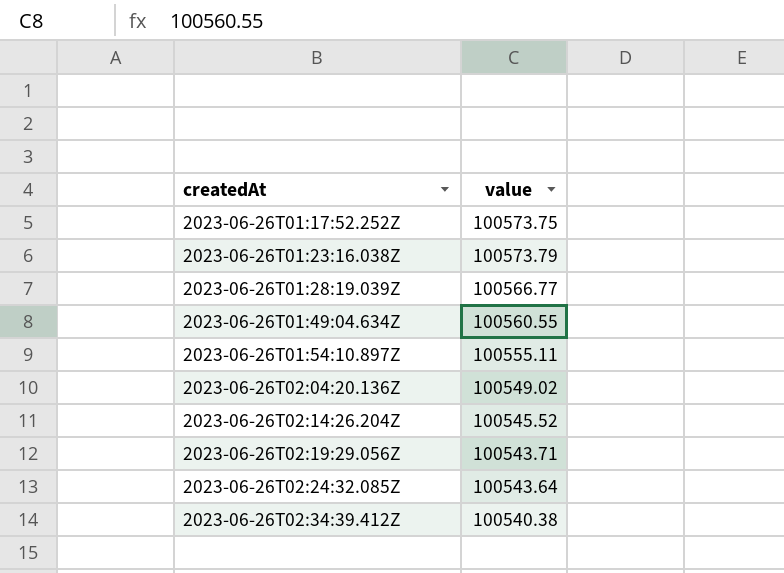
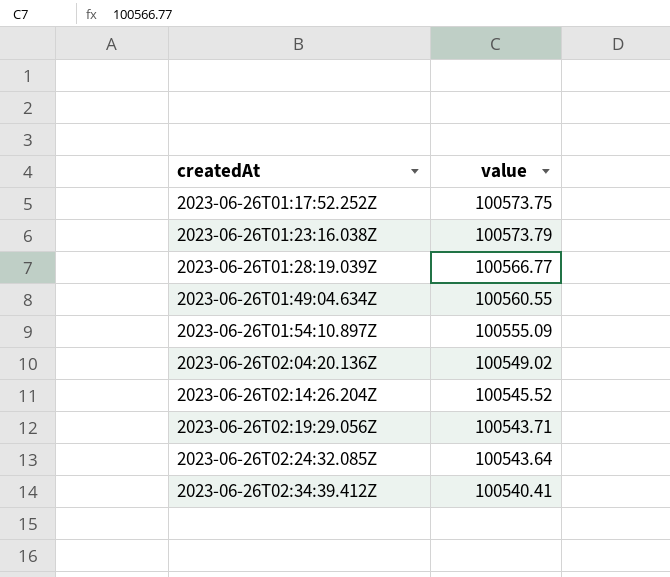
2023-06-26T01:54:10.897Z | value: 100555.11 -> 100555.09
2023-06-26T02:34:39.412Z | value: 100540.38 -> 100540.41

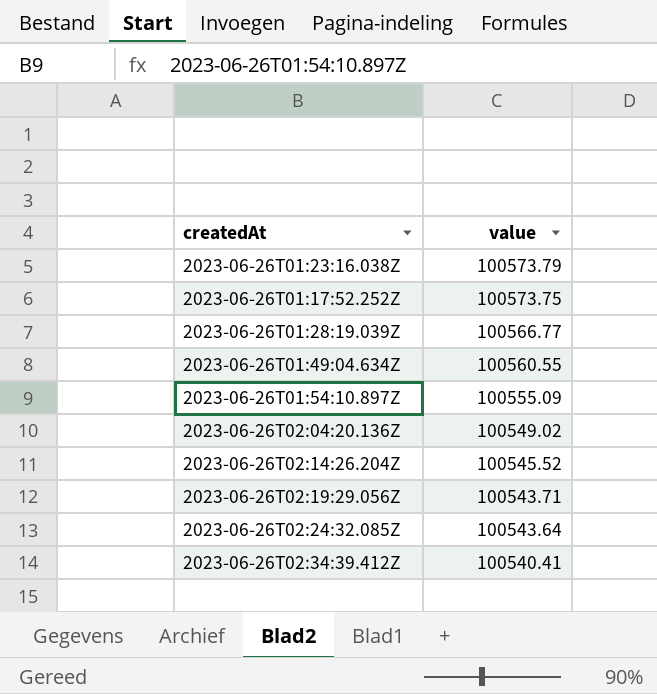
row order: createdAt ascending -> value descending

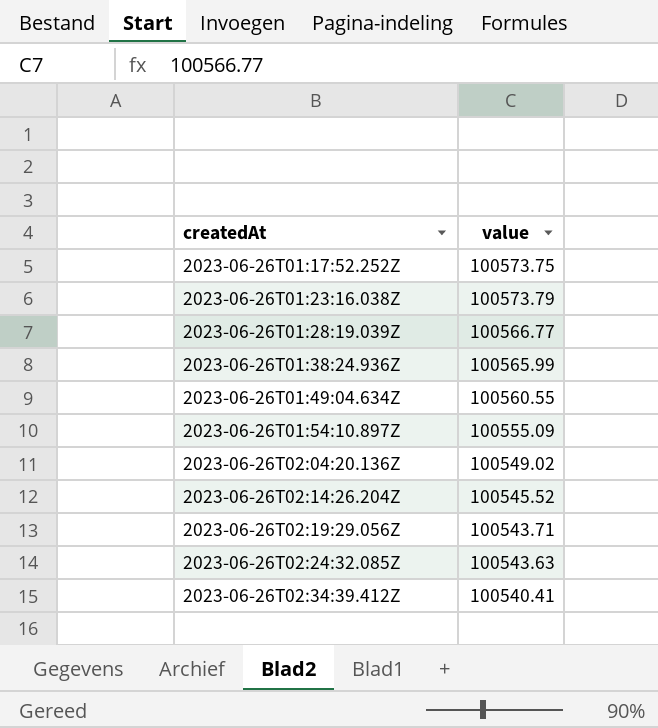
row order: value descending -> createdAt ascending
row 2023-06-26T01:38:24.936Z: none -> 100565.99
2023-06-26T02:24:32.085Z | value: 100543.64 -> 100543.63

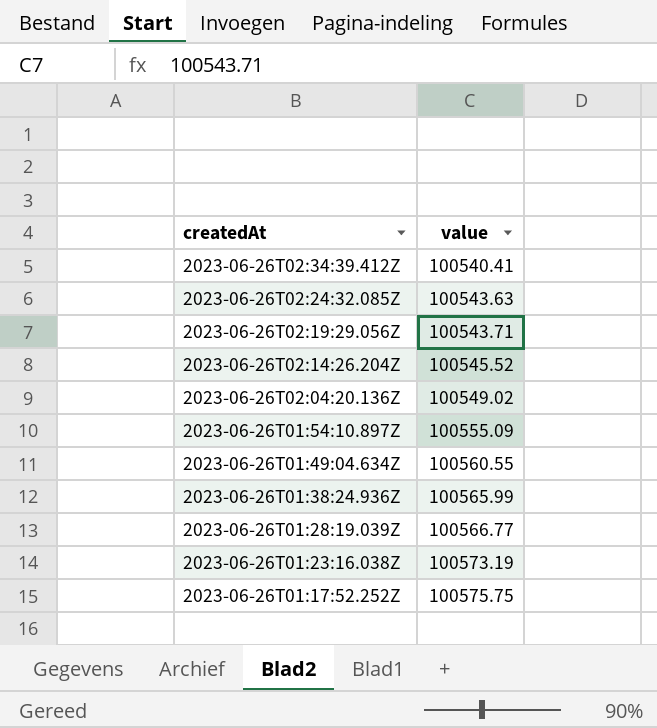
row order: createdAt ascending -> createdAt descending
2023-06-26T01:23:16.038Z | value: 100573.79 -> 100573.19
2023-06-26T01:17:52.252Z | value: 100573.75 -> 100575.75

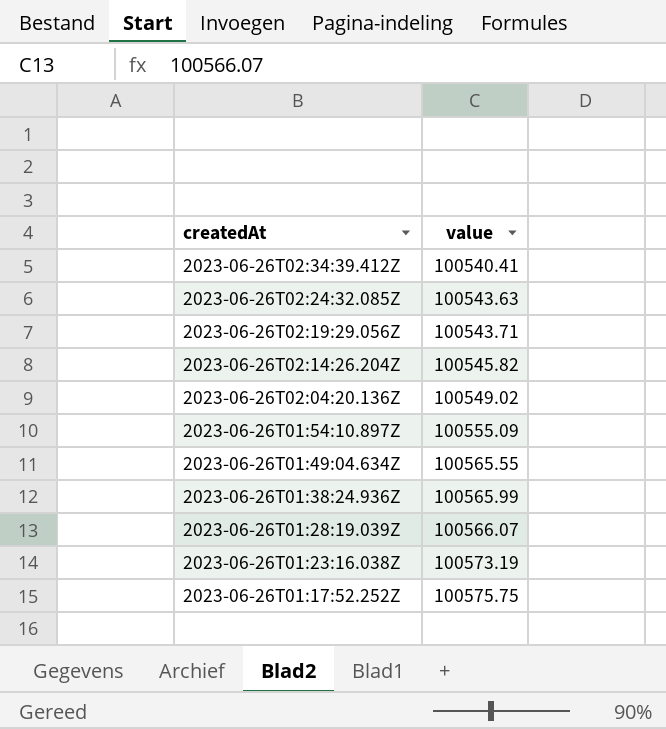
2023-06-26T02:14:26.204Z | value: 100545.52 -> 100545.82
2023-06-26T01:49:04.634Z | value: 100560.55 -> 100565.55
2023-06-26T01:28:19.039Z | value: 100566.77 -> 100566.07

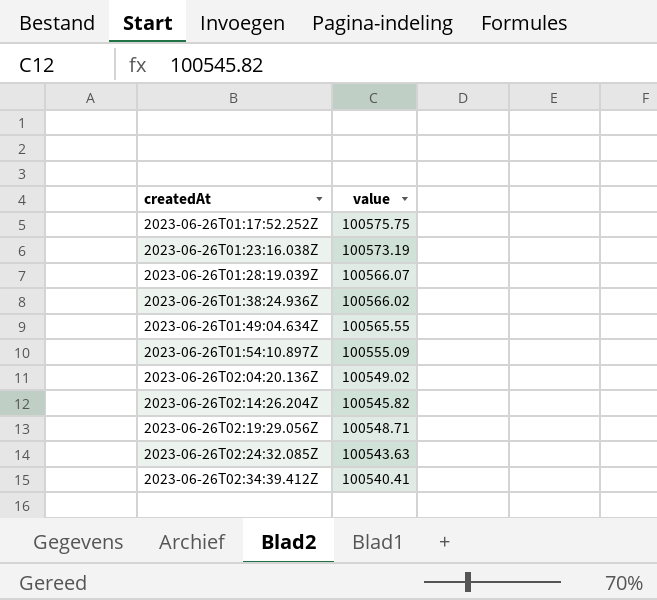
row order: createdAt descending -> createdAt ascending
2023-06-26T01:38:24.936Z | value: 100565.99 -> 100566.02
2023-06-26T02:19:29.056Z | value: 100543.71 -> 100548.71

